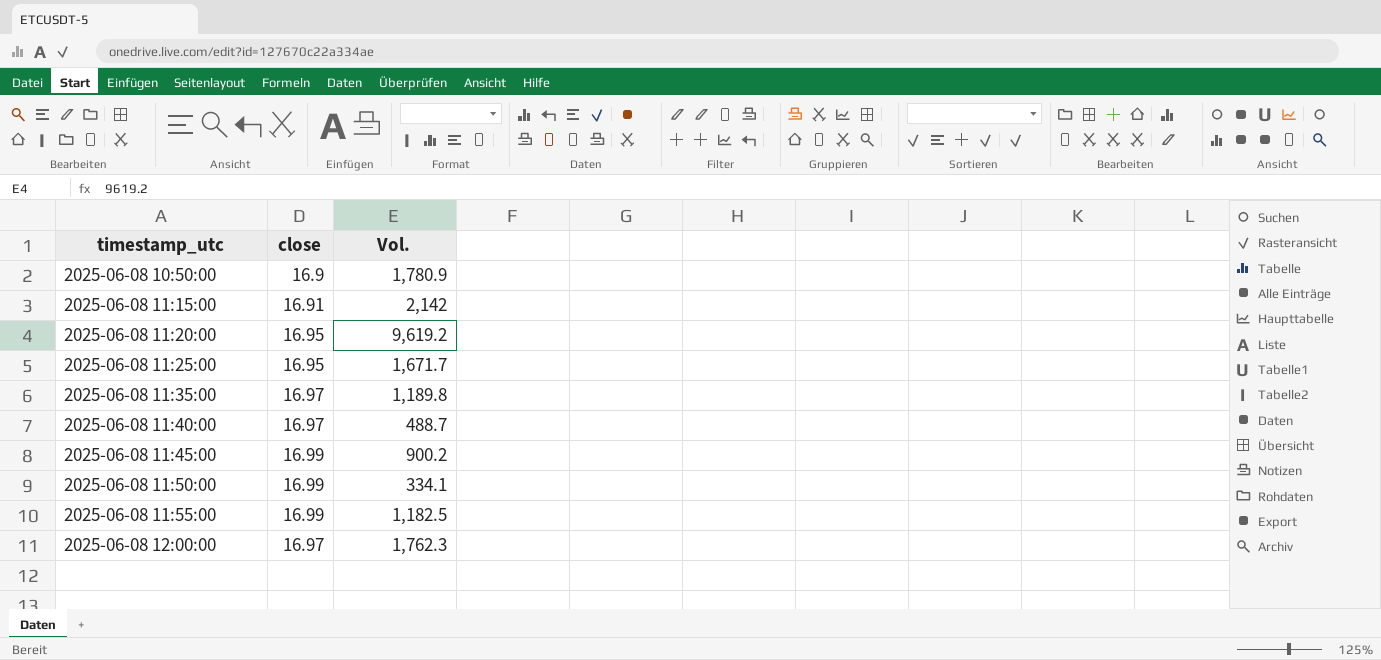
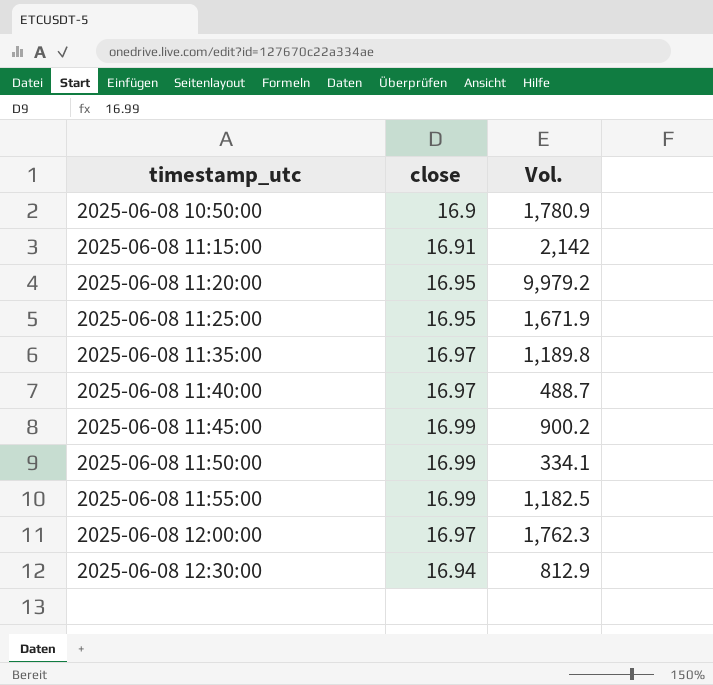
2025-06-08 11:20:00 | Vol.: 9,619.2 -> 9,979.2
2025-06-08 11:25:00 | Vol.: 1,671.7 -> 1,671.9
row 2025-06-08 12:30:00: none -> 16.94 | 812.9

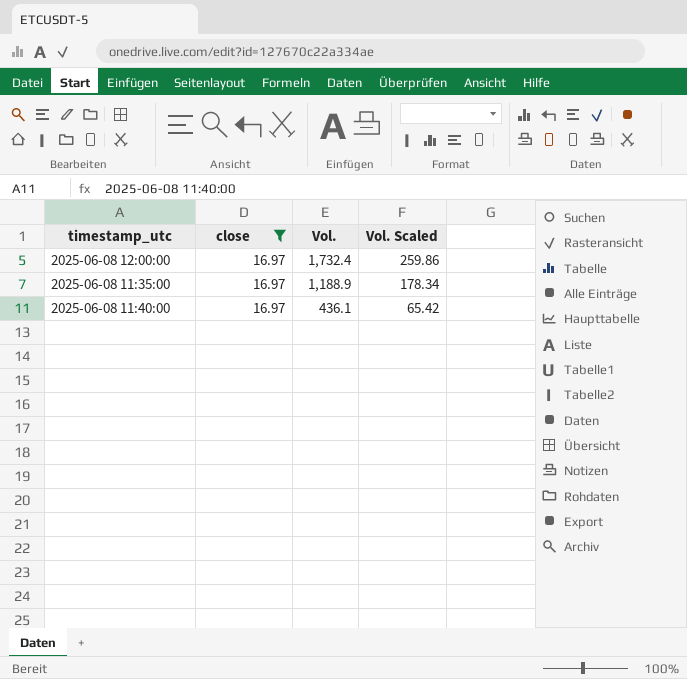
filter: none -> close = 16.97
row order: timestamp_utc ascending -> Vol. descending
column Vol. Scaled | formula: none -> [Vol.] * 0.15
2025-06-08 12:00:00 | Vol.: 1,762.3 -> 1,732.4
2025-06-08 11:35:00 | Vol.: 1,189.8 -> 1,188.9
2025-06-08 11:40:00 | Vol.: 488.7 -> 436.1

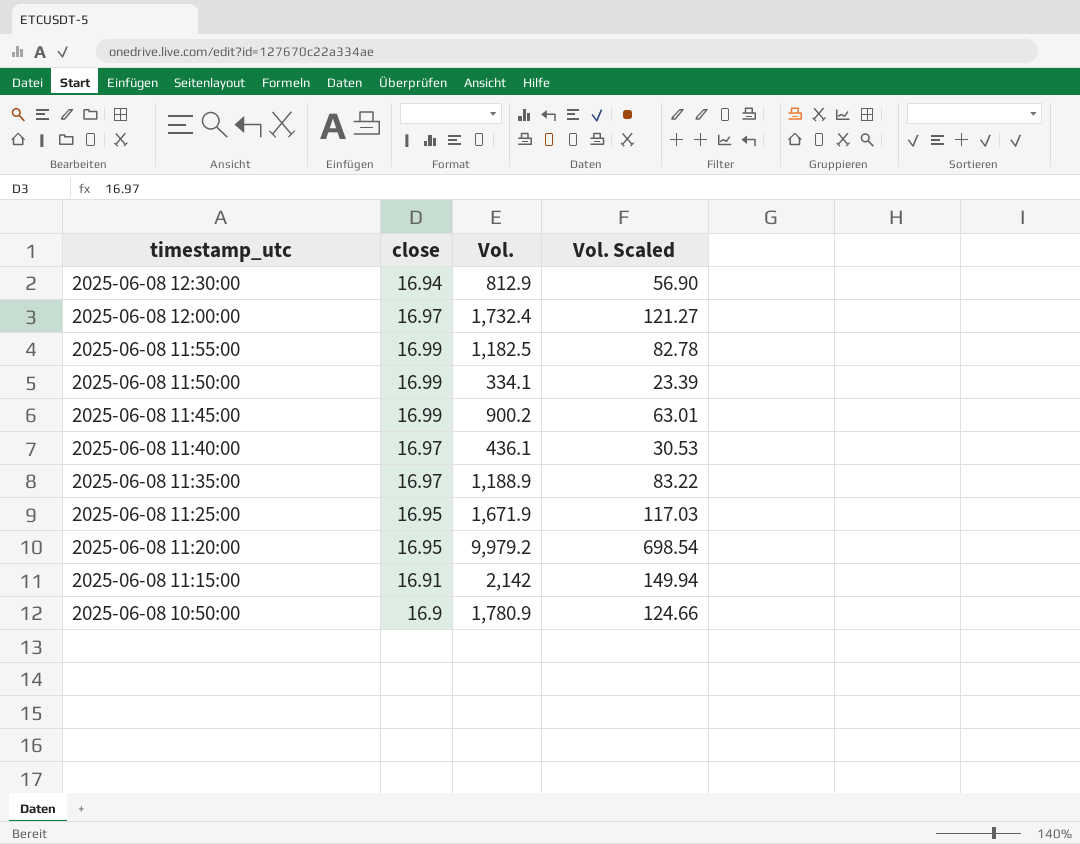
filter: close = 16.97 -> none
row order: Vol. descending -> timestamp_utc descending
column Vol. Scaled | formula: [Vol.] * 0.15 -> [Vol.] * 0.07

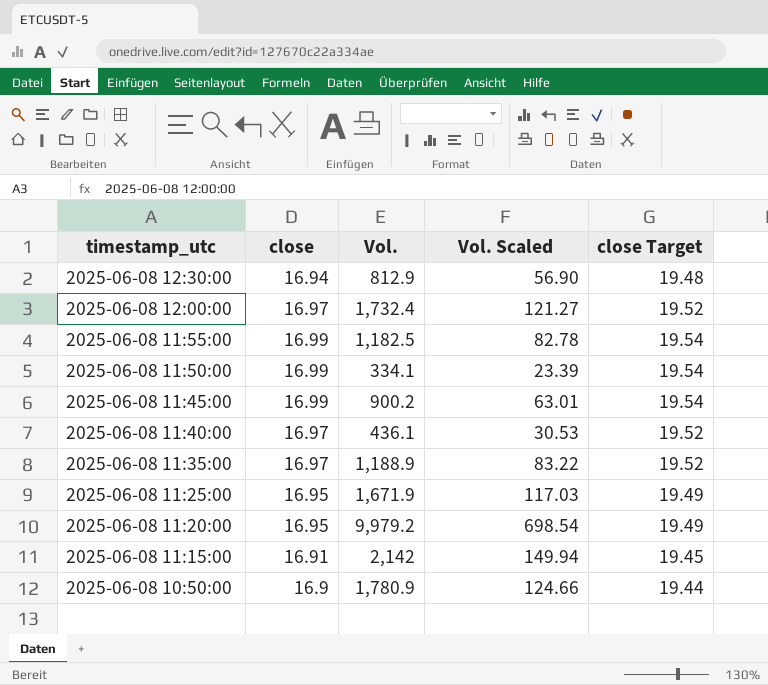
column close Target | formula: none -> [close] * 1.15

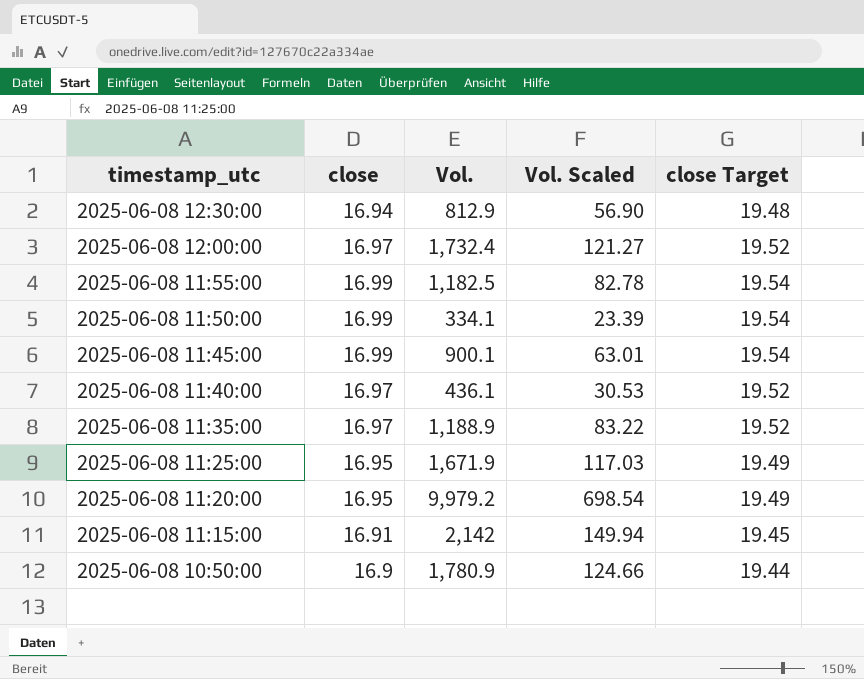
2025-06-08 11:45:00 | Vol.: 900.2 -> 900.1

